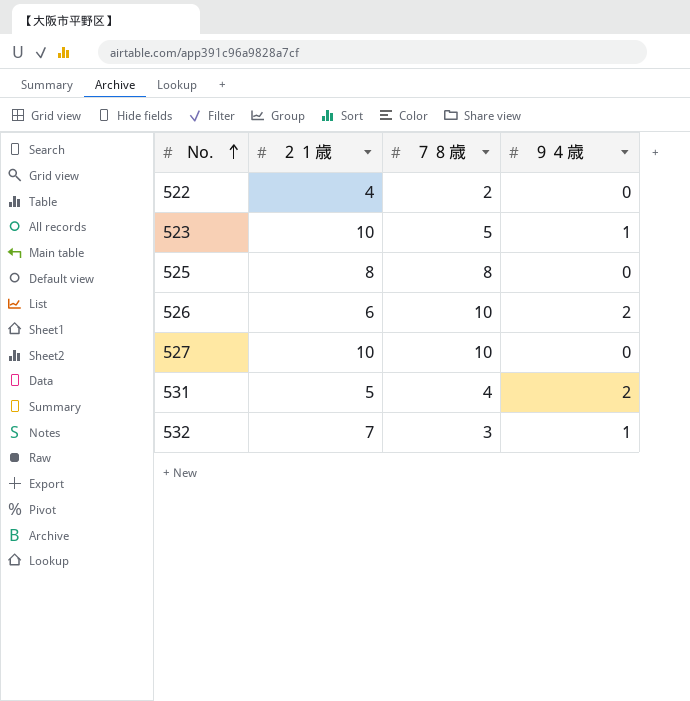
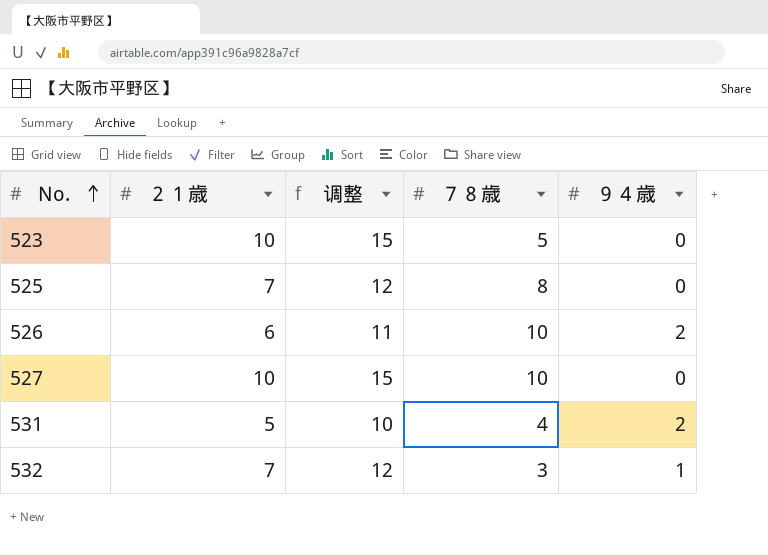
column 调整 | formula: none -> [２１歳] + 5
row 522: 4 | 2 | 0 -> none
523 | ９４歳: 1 -> 0
525 | ２１歳: 8 -> 7

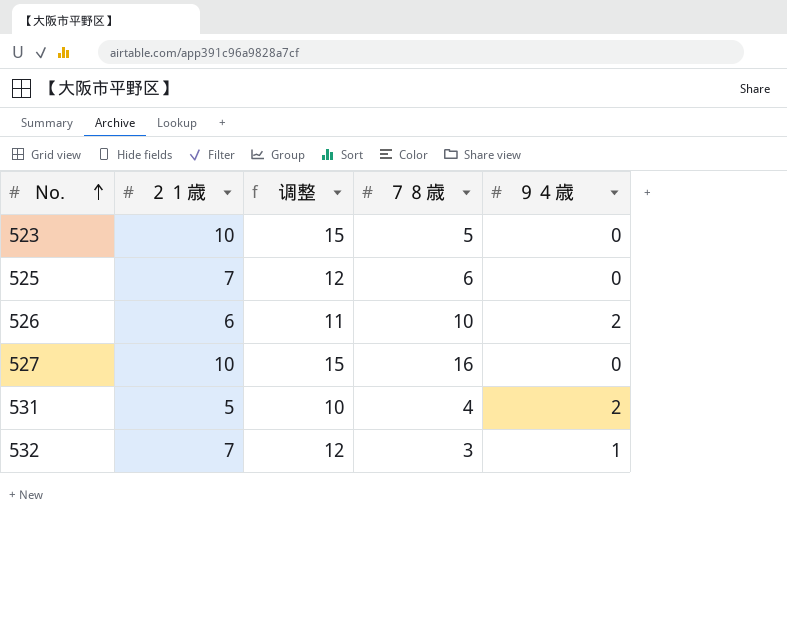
525 | ７８歳: 8 -> 6
527 | ７８歳: 10 -> 16

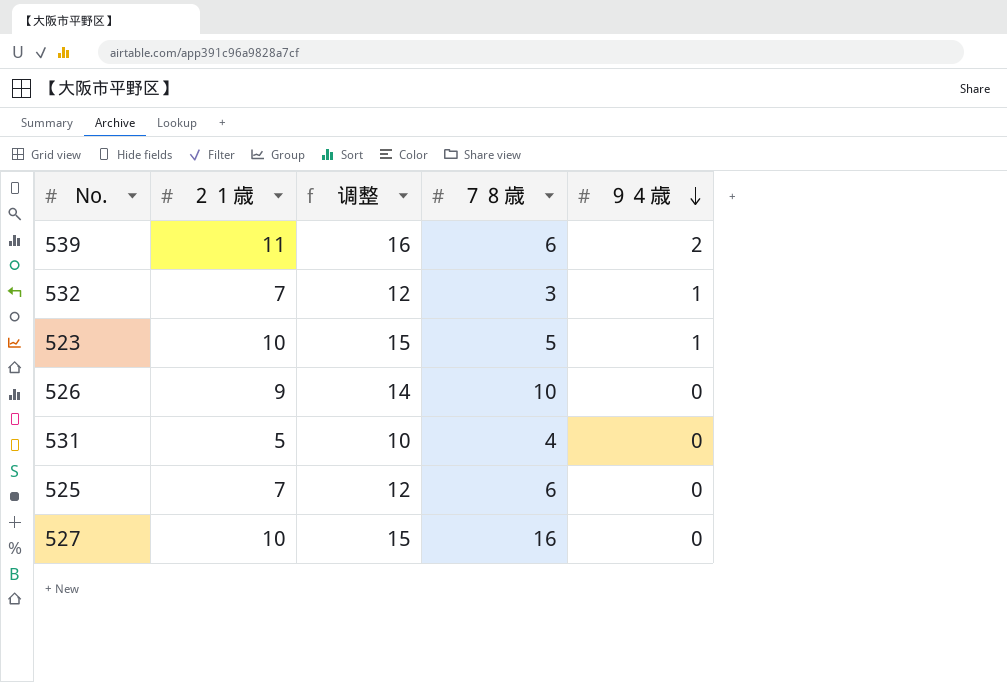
row order: No. ascending -> ９４歳 descending
row 539: none -> 11 | 16 | 6 | 2
523 | ９４歳: 0 -> 1
526 | ２１歳: 6 -> 9
526 | 调整: 11 -> 14
526 | ９４歳: 2 -> 0
531 | ９４歳: 2 -> 0

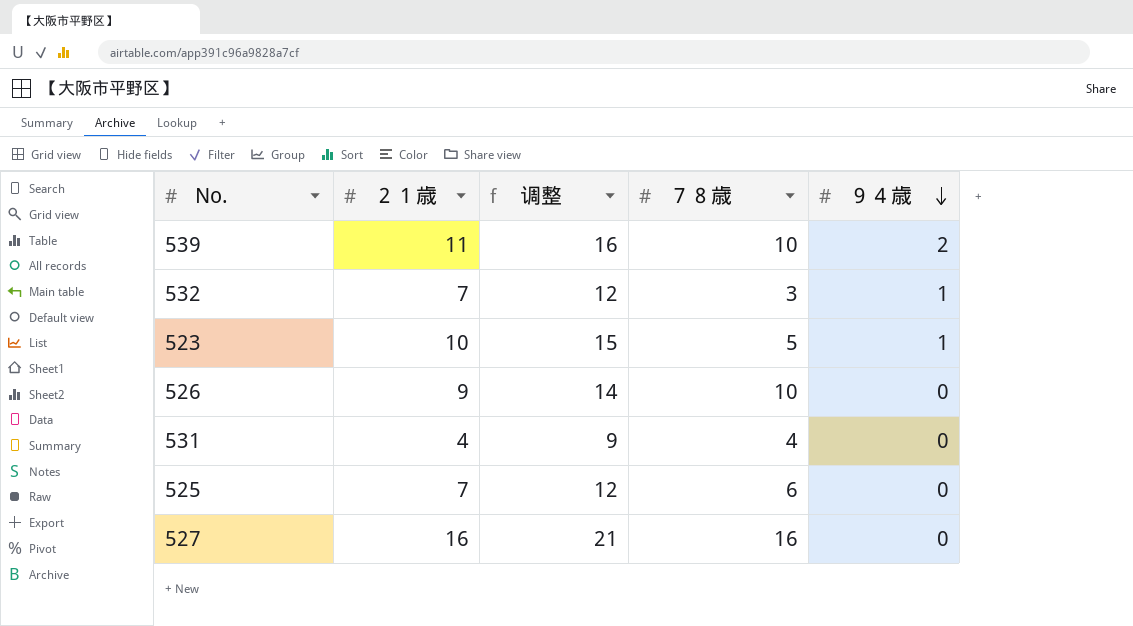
539 | ７８歳: 6 -> 10
531 | ２１歳: 5 -> 4
531 | 调整: 10 -> 9
527 | ２１歳: 10 -> 16
527 | 调整: 15 -> 21

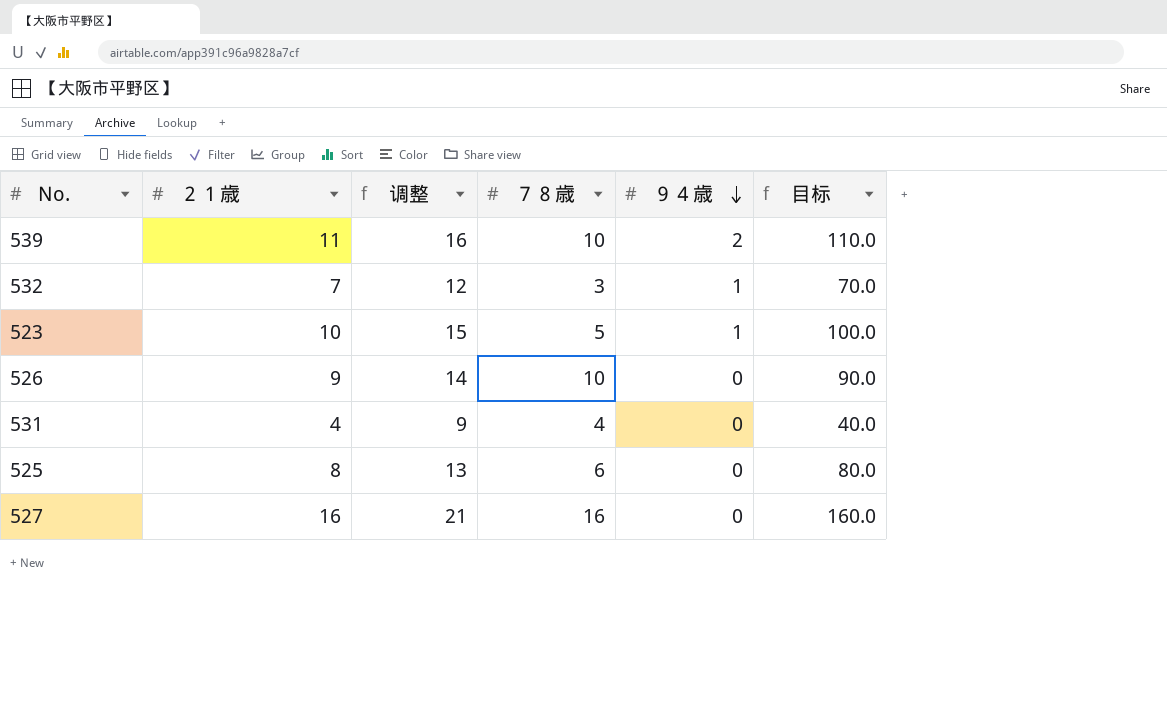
column 目标 | formula: none -> [２１歳] * 10
525 | ２１歳: 7 -> 8
525 | 调整: 12 -> 13

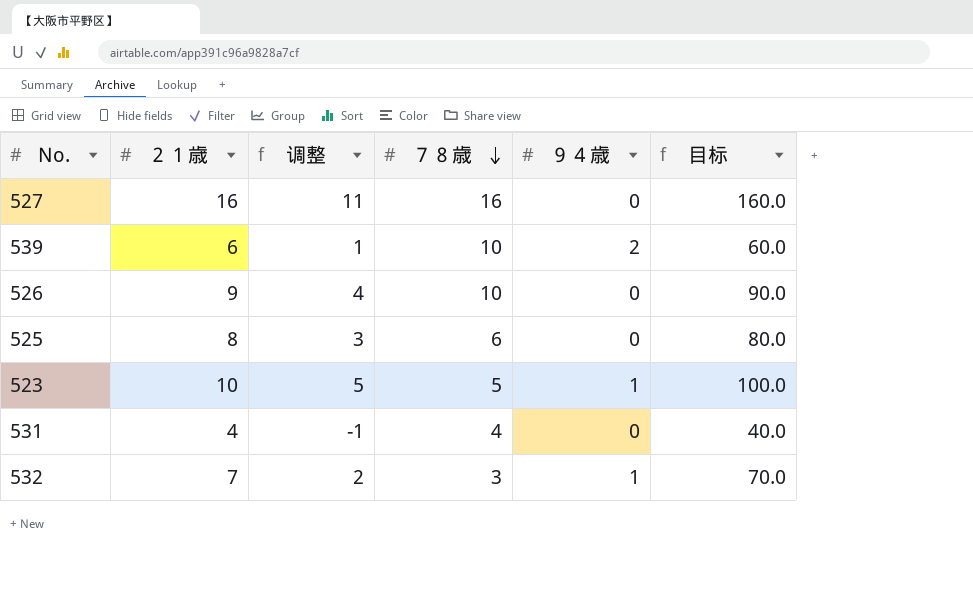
row order: ９４歳 descending -> ７８歳 descending
column 调整 | formula: [２１歳] + 5 -> [２１歳] - 5
539 | ２１歳: 11 -> 6
539 | 目标: 110.0 -> 60.0

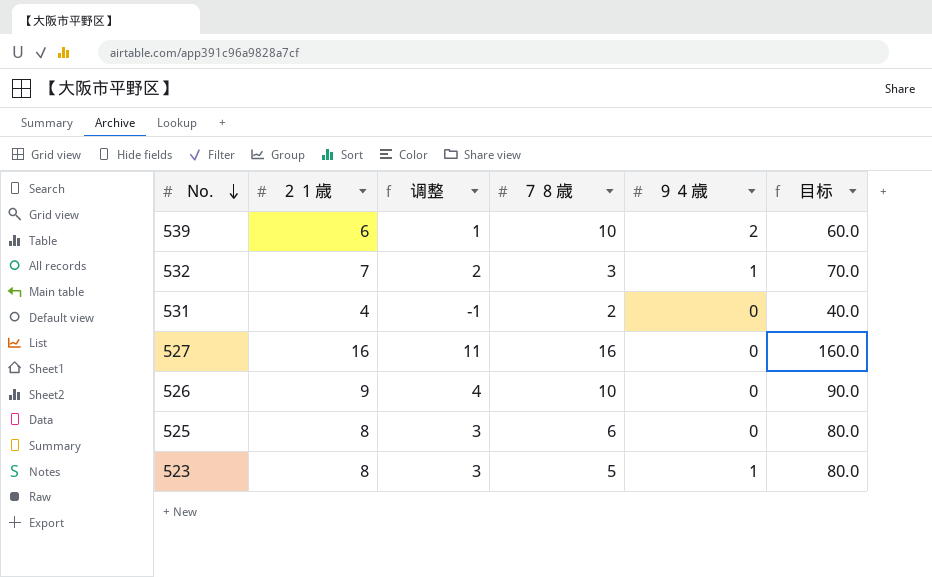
row order: ７８歳 descending -> No. descending
531 | ７８歳: 4 -> 2
523 | ２１歳: 10 -> 8
523 | 调整: 5 -> 3
523 | 目标: 100.0 -> 80.0

